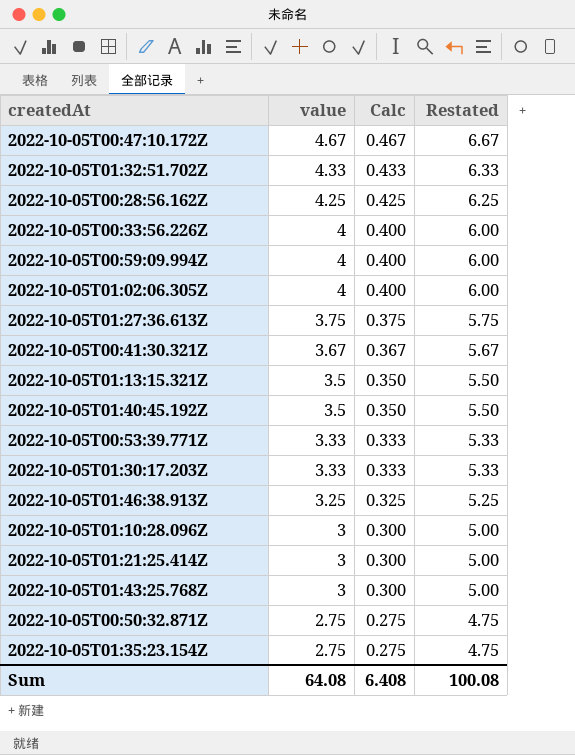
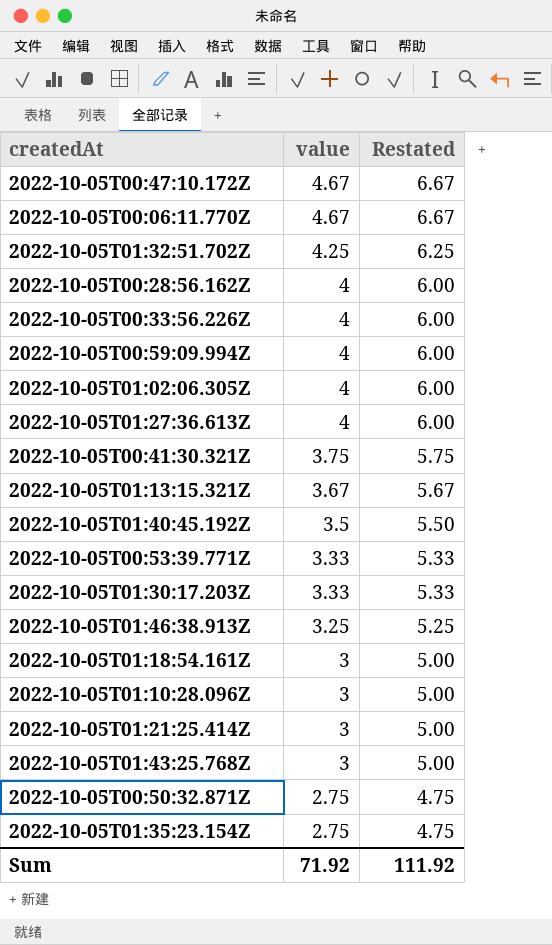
column Calc | formula: [value] * 0.1 -> none
row 2022-10-05T00:06:11.770Z: none -> 4.67 | 6.67
2022-10-05T01:32:51.702Z | value: 4.33 -> 4.25
2022-10-05T01:32:51.702Z | Restated: 6.33 -> 6.25
2022-10-05T00:28:56.162Z | value: 4.25 -> 4
2022-10-05T00:28:56.162Z | Restated: 6.25 -> 6.00
2022-10-05T01:27:36.613Z | value: 3.75 -> 4
2022-10-05T01:27:36.613Z | Restated: 5.75 -> 6.00
2022-10-05T00:41:30.321Z | value: 3.67 -> 3.75
2022-10-05T00:41:30.321Z | Restated: 5.67 -> 5.75
2022-10-05T01:13:15.321Z | value: 3.5 -> 3.67
2022-10-05T01:13:15.321Z | Restated: 5.50 -> 5.67
row 2022-10-05T01:18:54.161Z: none -> 3 | 5.00
Sum | value: 64.08 -> 71.92
Sum | Restated: 100.08 -> 111.92

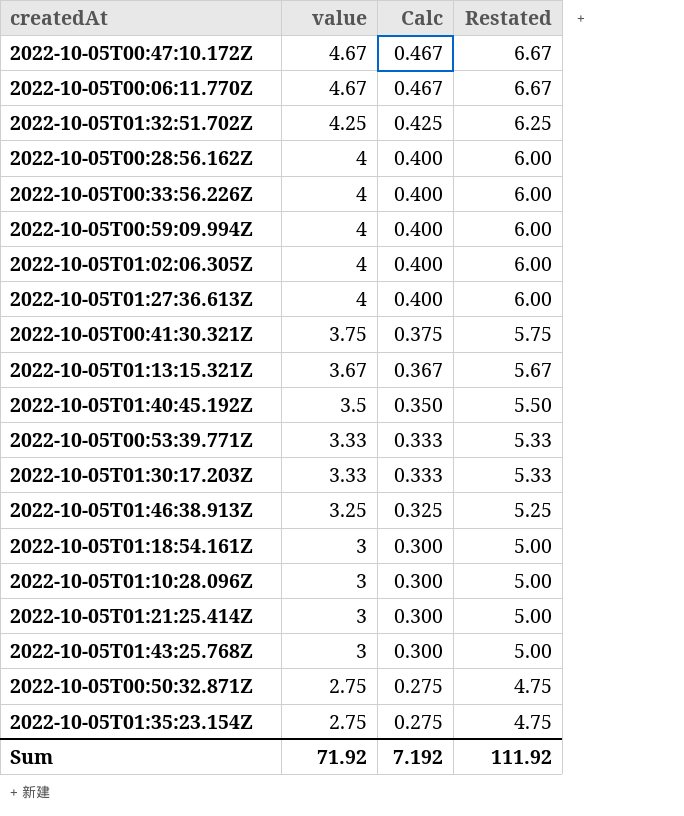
column Calc | formula: none -> [value] * 0.1

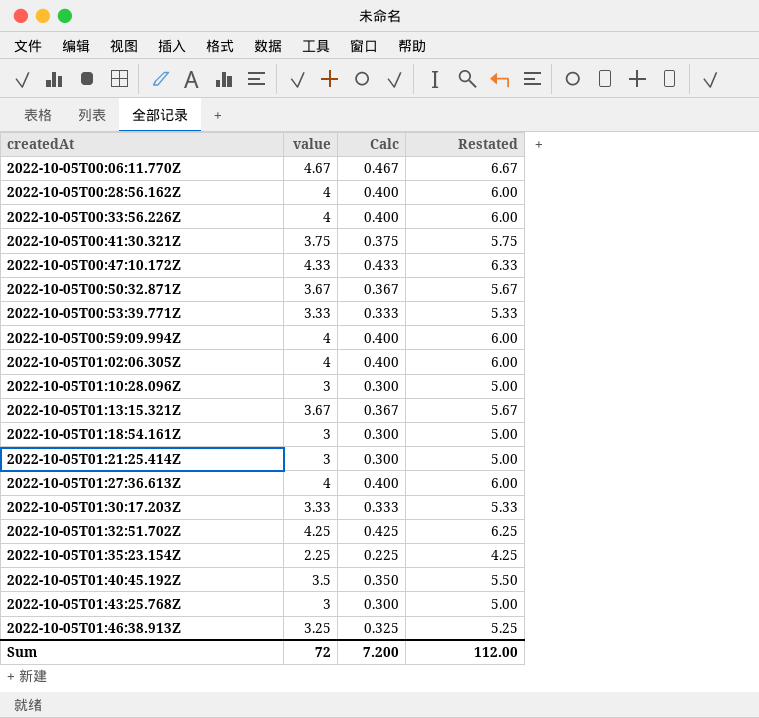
row order: value descending -> createdAt ascending
2022-10-05T00:47:10.172Z | value: 4.67 -> 4.33
2022-10-05T00:47:10.172Z | Calc: 0.467 -> 0.433
2022-10-05T00:47:10.172Z | Restated: 6.67 -> 6.33
2022-10-05T00:50:32.871Z | value: 2.75 -> 3.67
2022-10-05T00:50:32.871Z | Calc: 0.275 -> 0.367
2022-10-05T00:50:32.871Z | Restated: 4.75 -> 5.67
2022-10-05T01:35:23.154Z | value: 2.75 -> 2.25
2022-10-05T01:35:23.154Z | Calc: 0.275 -> 0.225
2022-10-05T01:35:23.154Z | Restated: 4.75 -> 4.25
Sum | value: 71.92 -> 72
Sum | Calc: 7.192 -> 7.200
Sum | Restated: 111.92 -> 112.00

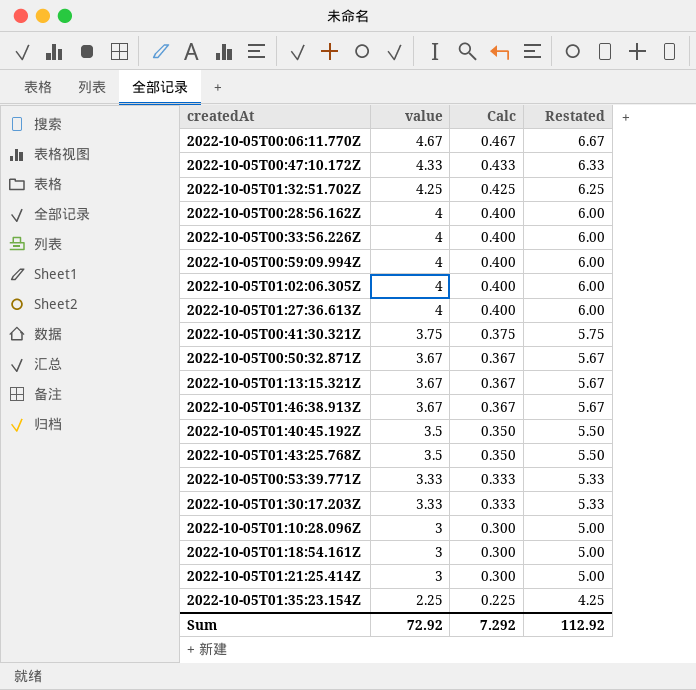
row order: createdAt ascending -> value descending
2022-10-05T01:46:38.913Z | value: 3.25 -> 3.67
2022-10-05T01:46:38.913Z | Calc: 0.325 -> 0.367
2022-10-05T01:46:38.913Z | Restated: 5.25 -> 5.67
2022-10-05T01:43:25.768Z | value: 3 -> 3.5
2022-10-05T01:43:25.768Z | Calc: 0.300 -> 0.350
2022-10-05T01:43:25.768Z | Restated: 5.00 -> 5.50
Sum | value: 72 -> 72.92
Sum | Calc: 7.200 -> 7.292
Sum | Restated: 112.00 -> 112.92

